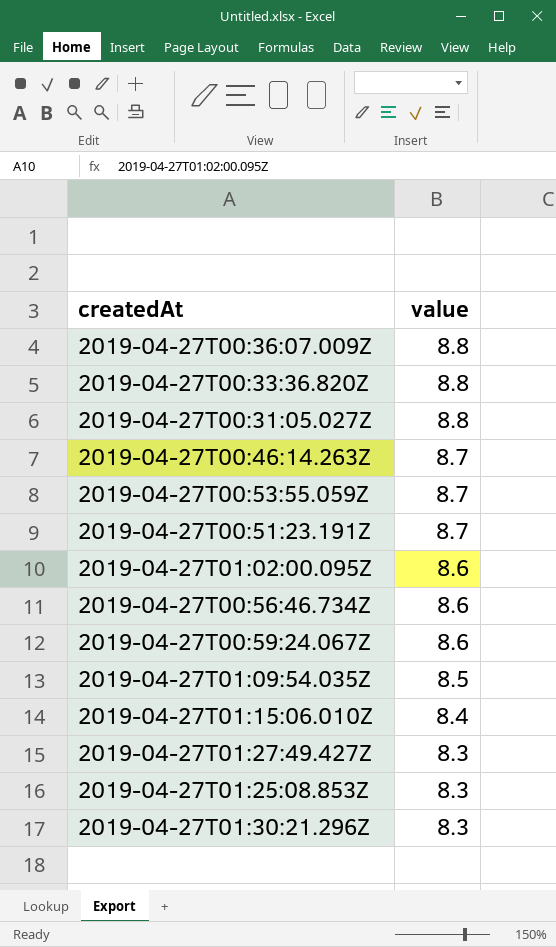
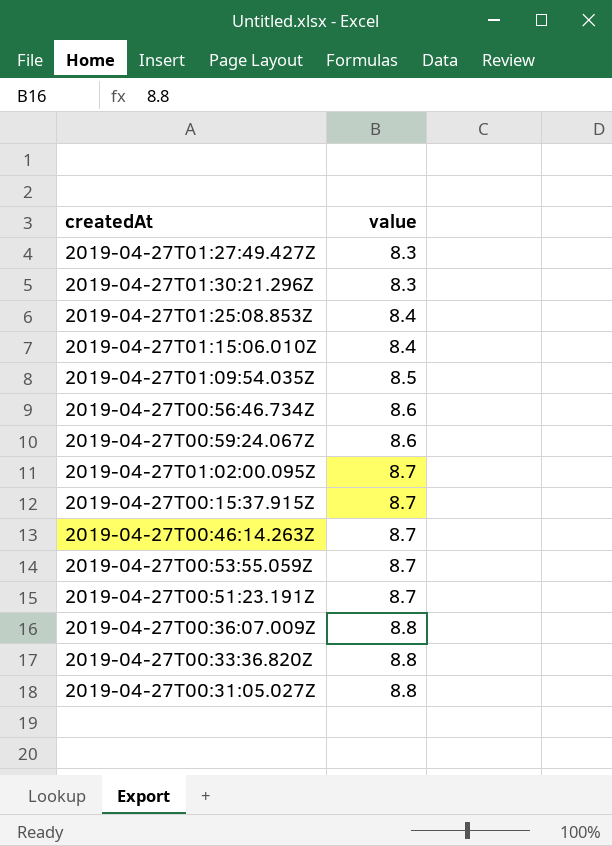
row order: value descending -> value ascending
2019-04-27T01:25:08.853Z | value: 8.3 -> 8.4
2019-04-27T01:02:00.095Z | value: 8.6 -> 8.7
row 2019-04-27T00:15:37.915Z: none -> 8.7

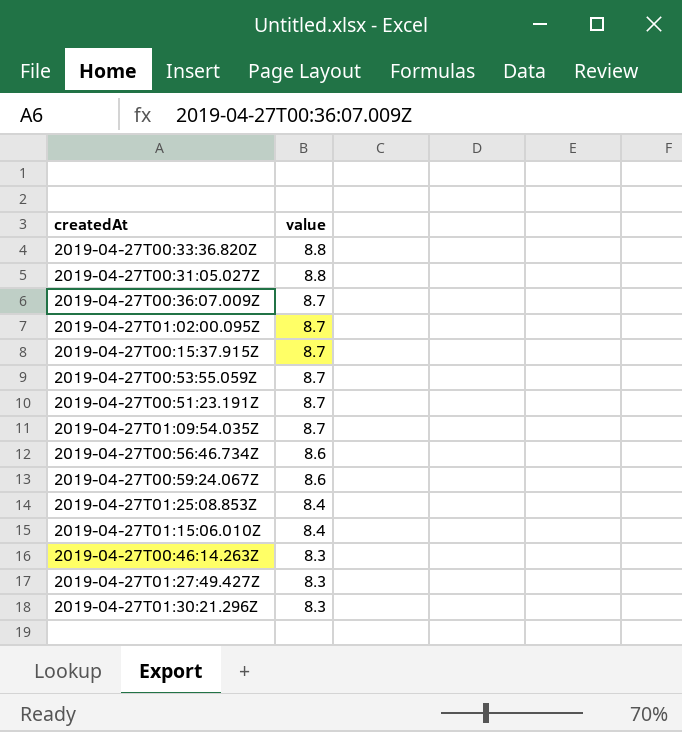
row order: value ascending -> value descending
2019-04-27T00:36:07.009Z | value: 8.8 -> 8.7
2019-04-27T01:09:54.035Z | value: 8.5 -> 8.7
2019-04-27T00:46:14.263Z | value: 8.7 -> 8.3

